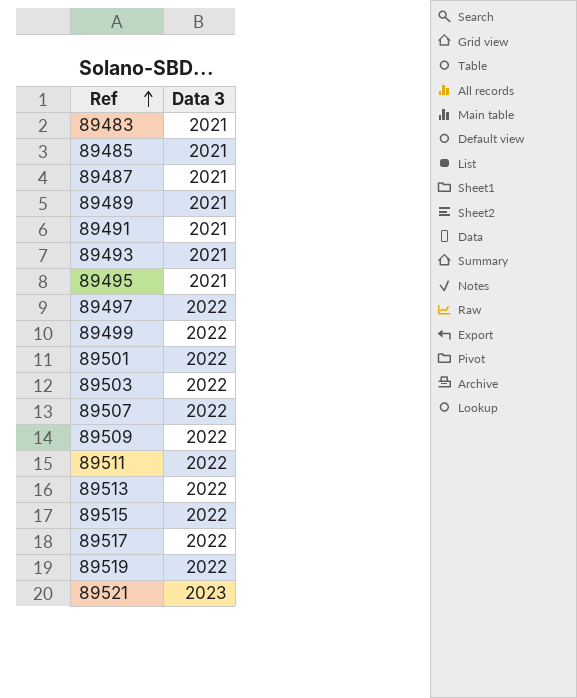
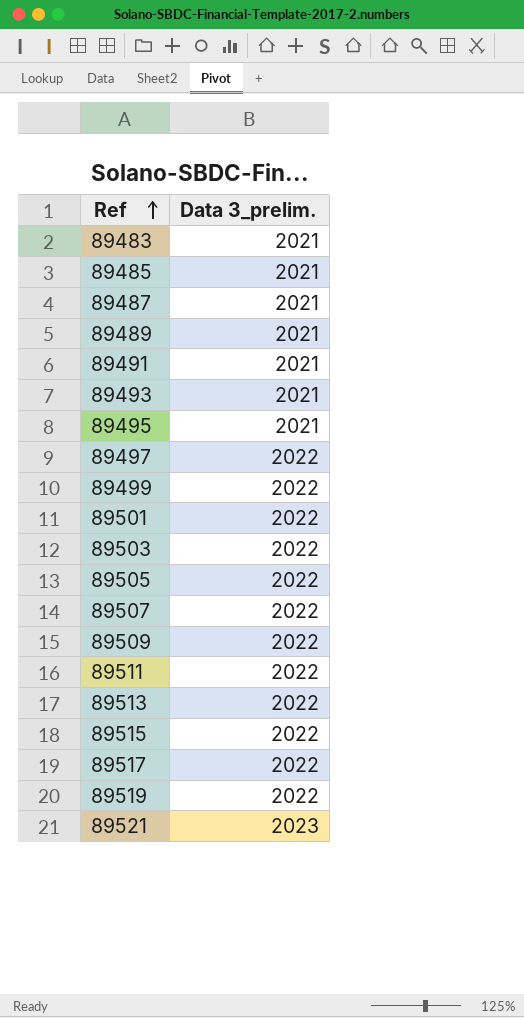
column name: Data 3 -> Data 3_prelim.
row 89505: none -> 2022

